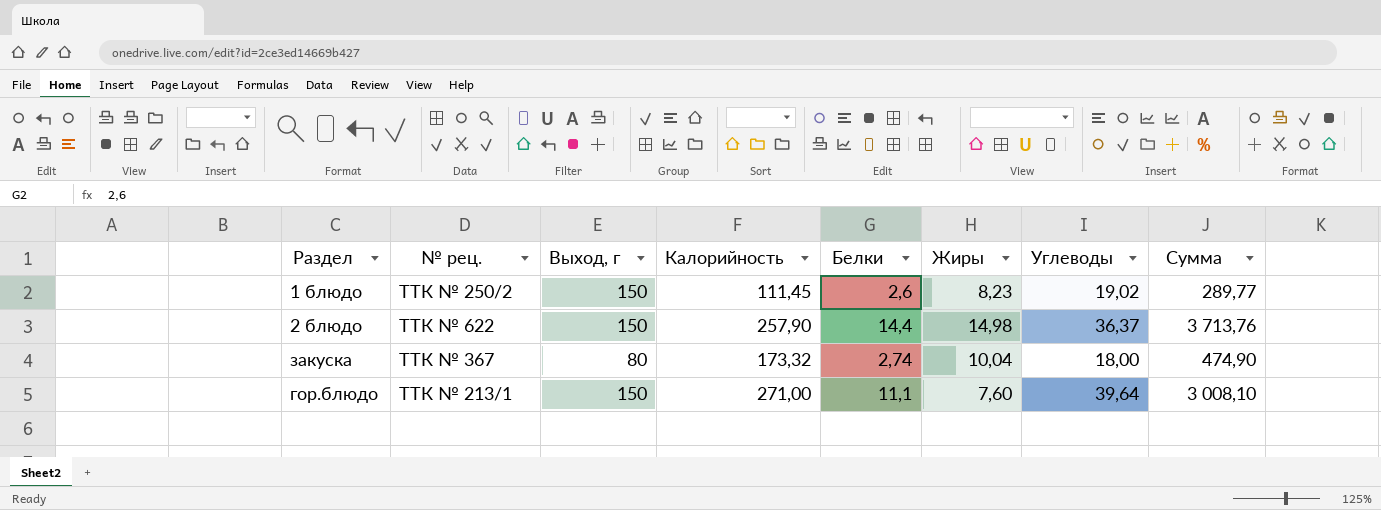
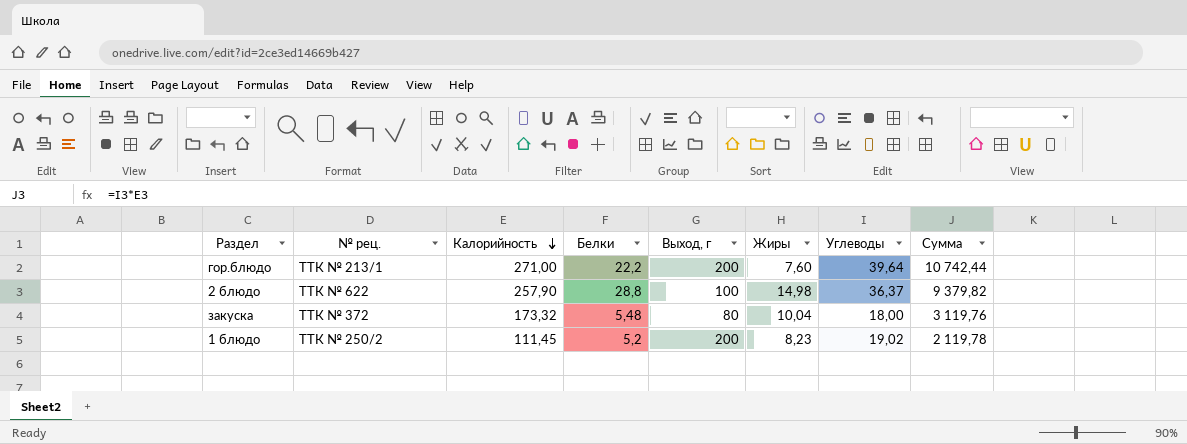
row order: none -> Калорийность descending
column Выход, г | position: 3 -> 5
column Сумма | formula: [Калорийность] * [Белки] -> [Калорийность] * [Углеводы]
гор.блюдо | Белки: 11,1 -> 22,2
гор.блюдо | Выход, г: 150 -> 200
2 блюдо | Белки: 14,4 -> 28,8
2 блюдо | Выход, г: 150 -> 100
закуска | № рец.: ТТК № 367 -> ТТК № 372
закуска | Белки: 2,74 -> 5,48
1 блюдо | Белки: 2,6 -> 5,2
1 блюдо | Выход, г: 150 -> 200

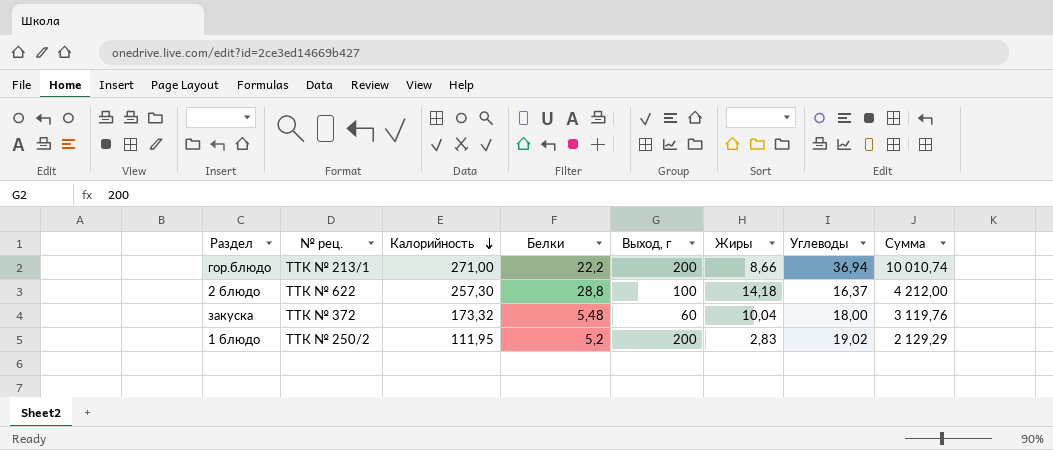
гор.блюдо | Жиры: 7,60 -> 8,66
гор.блюдо | Углеводы: 39,64 -> 36,94
гор.блюдо | Сумма: 10 742,44 -> 10 010,74
2 блюдо | Калорийность: 257,90 -> 257,30
2 блюдо | Жиры: 14,98 -> 14,18
2 блюдо | Углеводы: 36,37 -> 16,37
2 блюдо | Сумма: 9 379,82 -> 4 212,00
закуска | Выход, г: 80 -> 60
1 блюдо | Калорийность: 111,45 -> 111,95
1 блюдо | Жиры: 8,23 -> 2,83
1 блюдо | Сумма: 2 119,78 -> 2 129,29

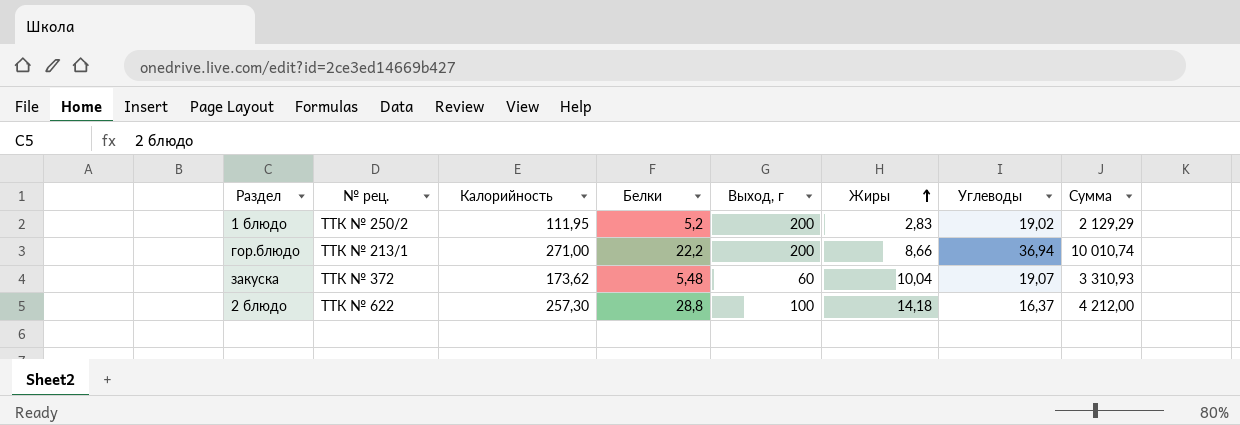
row order: Калорийность descending -> Жиры ascending
закуска | Калорийность: 173,32 -> 173,62
закуска | Углеводы: 18,00 -> 19,07
закуска | Сумма: 3 119,76 -> 3 310,93

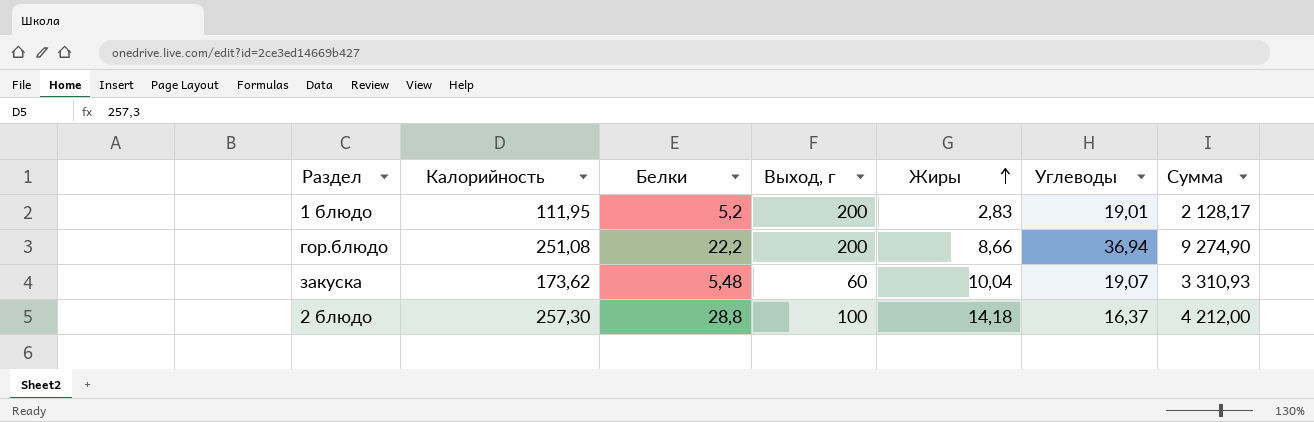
column № рец. | position: 2 -> none
1 блюдо | Углеводы: 19,02 -> 19,01
1 блюдо | Сумма: 2 129,29 -> 2 128,17
гор.блюдо | Калорийность: 271,00 -> 251,08
гор.блюдо | Сумма: 10 010,74 -> 9 274,90

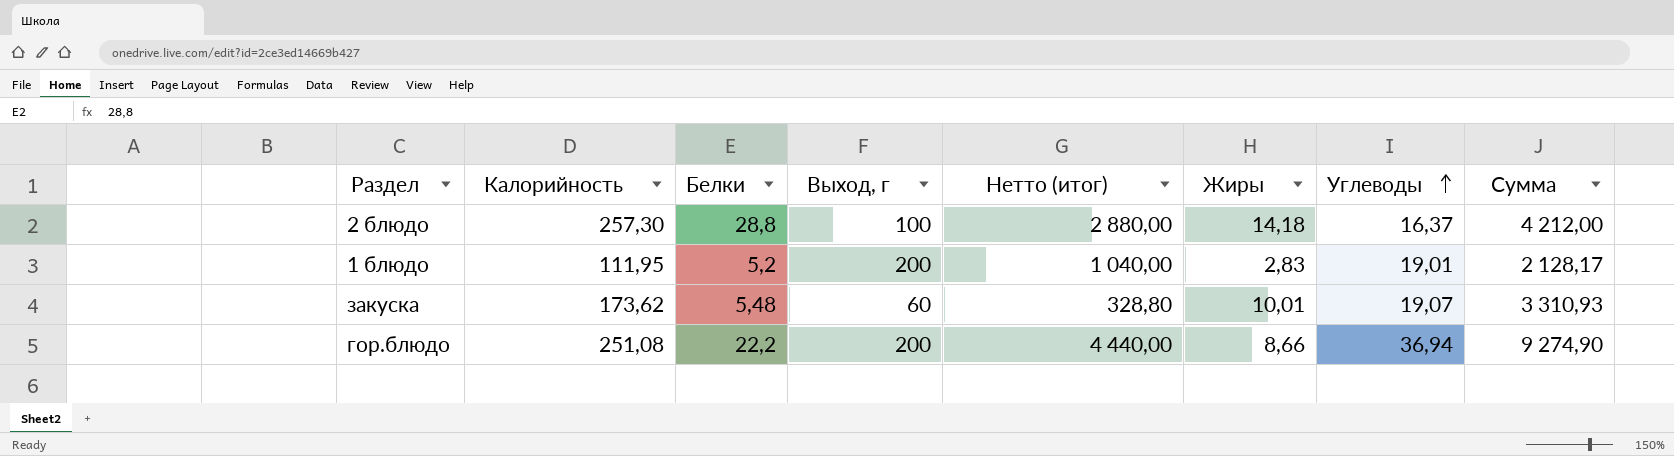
row order: Жиры ascending -> Углеводы ascending
column Нетто (итог) | formula: none -> [Белки] * [Выход, г]
закуска | Жиры: 10,04 -> 10,01

